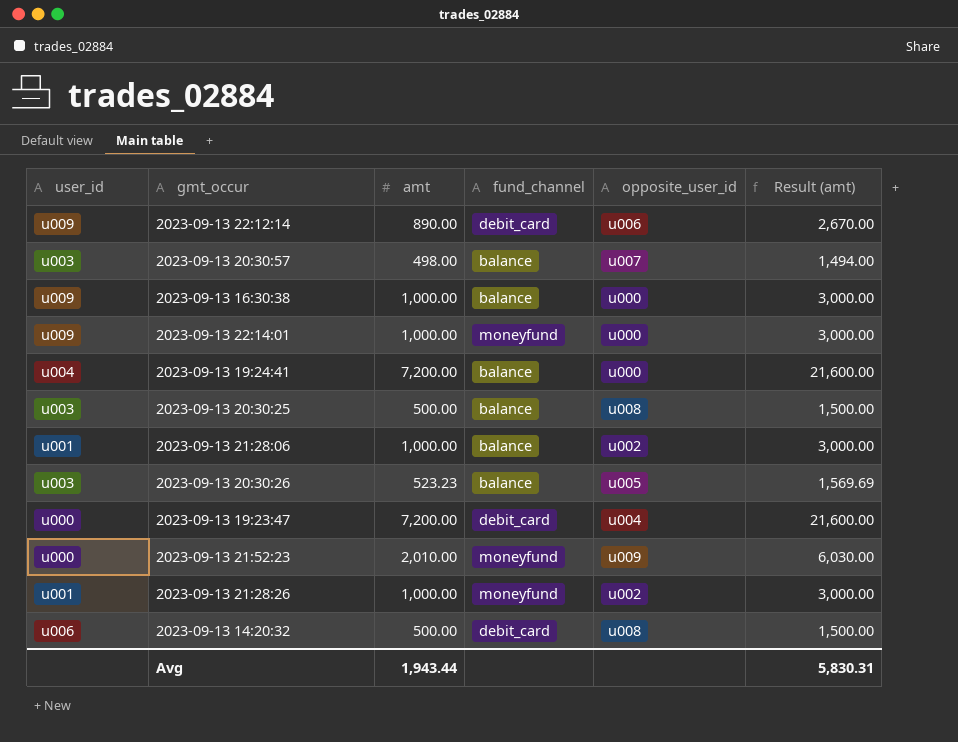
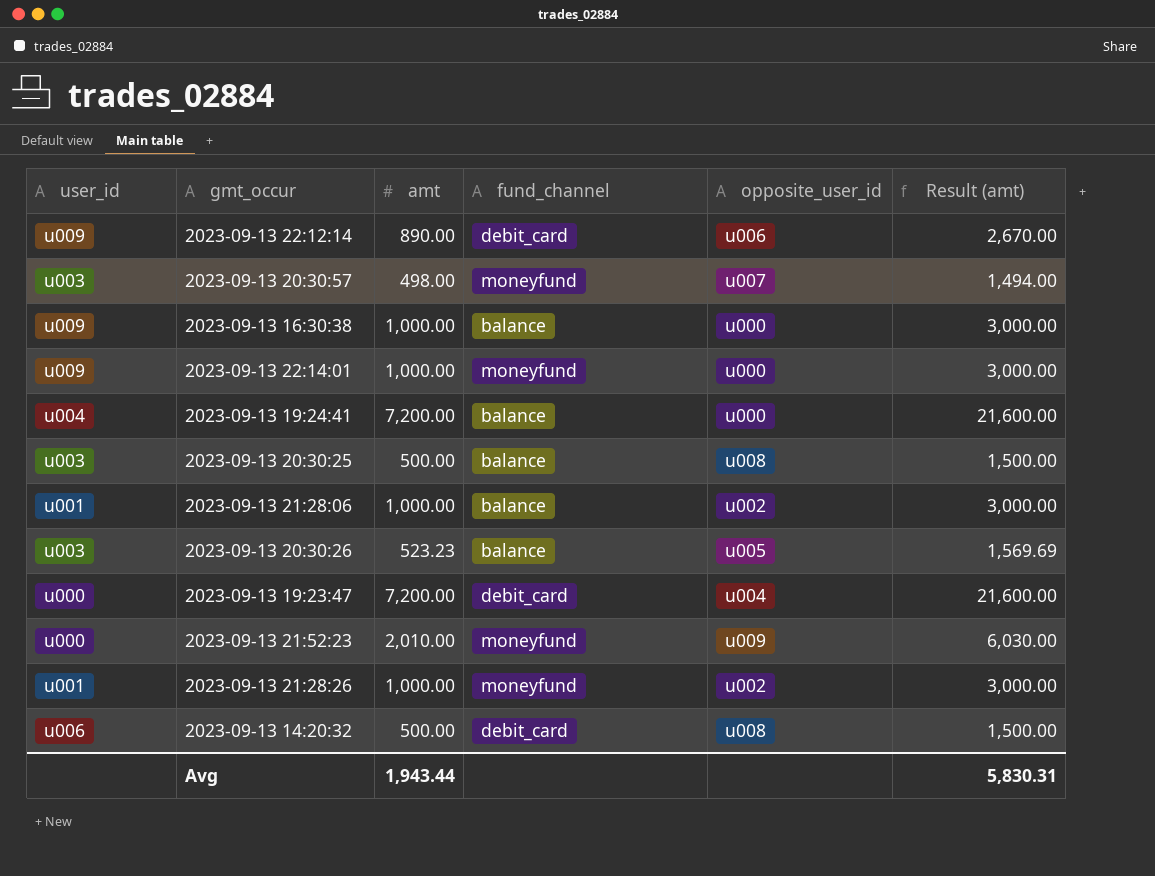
2023-09-13 20:30:57 | fund_channel: balance -> moneyfund

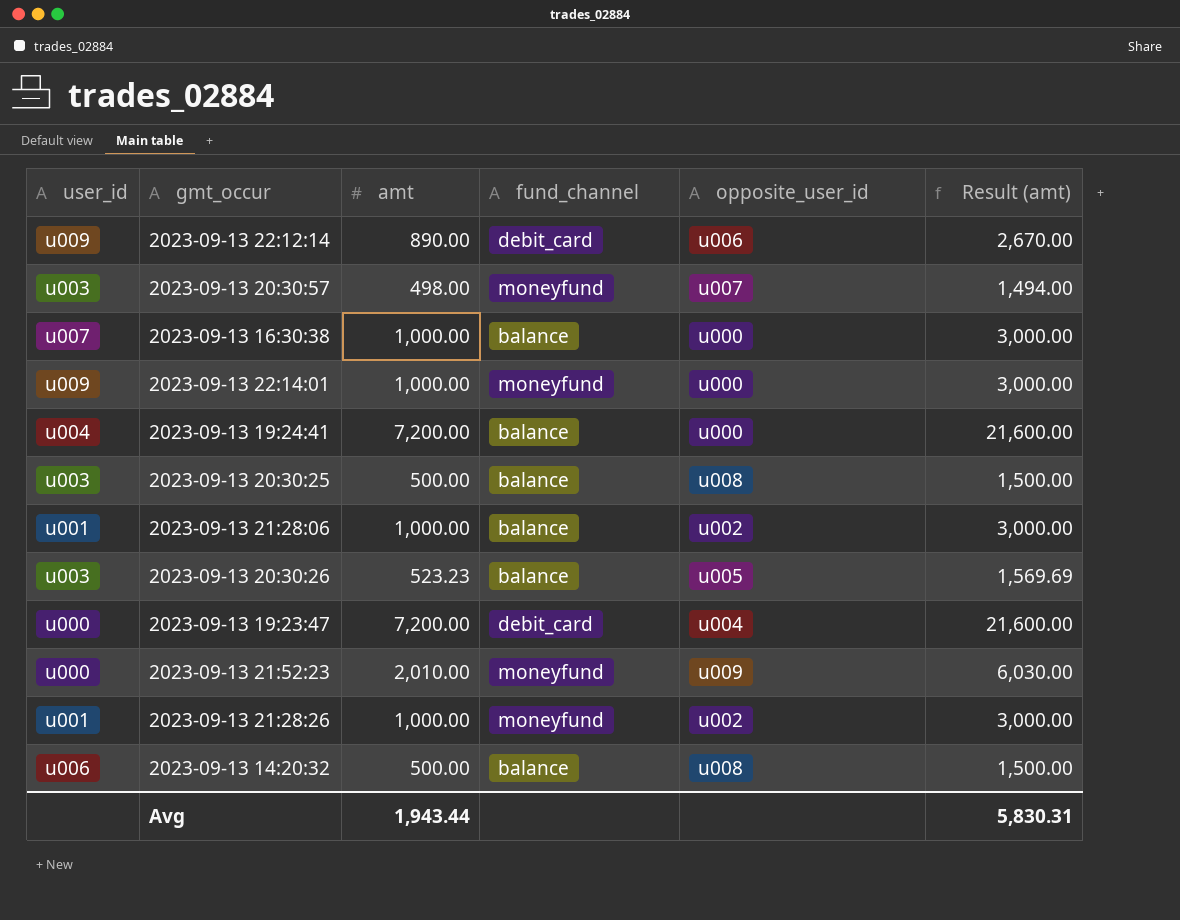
2023-09-13 16:30:38 | user_id: u009 -> u007
2023-09-13 14:20:32 | fund_channel: debit_card -> balance

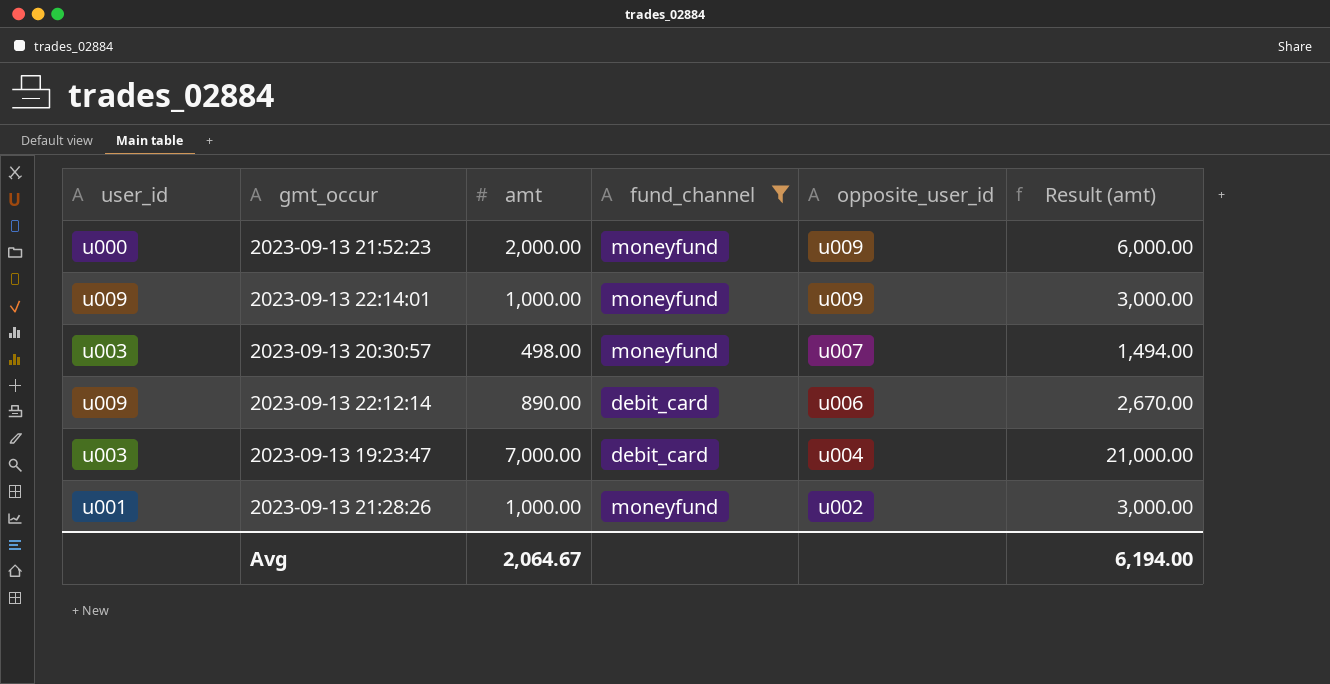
filter: none -> fund_channel != balance
row order: none -> opposite_user_id descending
2023-09-13 21:52:23 | amt: 2,010.00 -> 2,000.00
2023-09-13 21:52:23 | Result (amt): 6,030.00 -> 6,000.00
2023-09-13 22:14:01 | opposite_user_id: u000 -> u009
2023-09-13 19:23:47 | user_id: u000 -> u003
2023-09-13 19:23:47 | amt: 7,200.00 -> 7,000.00
2023-09-13 19:23:47 | Result (amt): 21,600.00 -> 21,000.00
Avg | amt: 1,943.44 -> 2,064.67
Avg | Result (amt): 5,830.31 -> 6,194.00

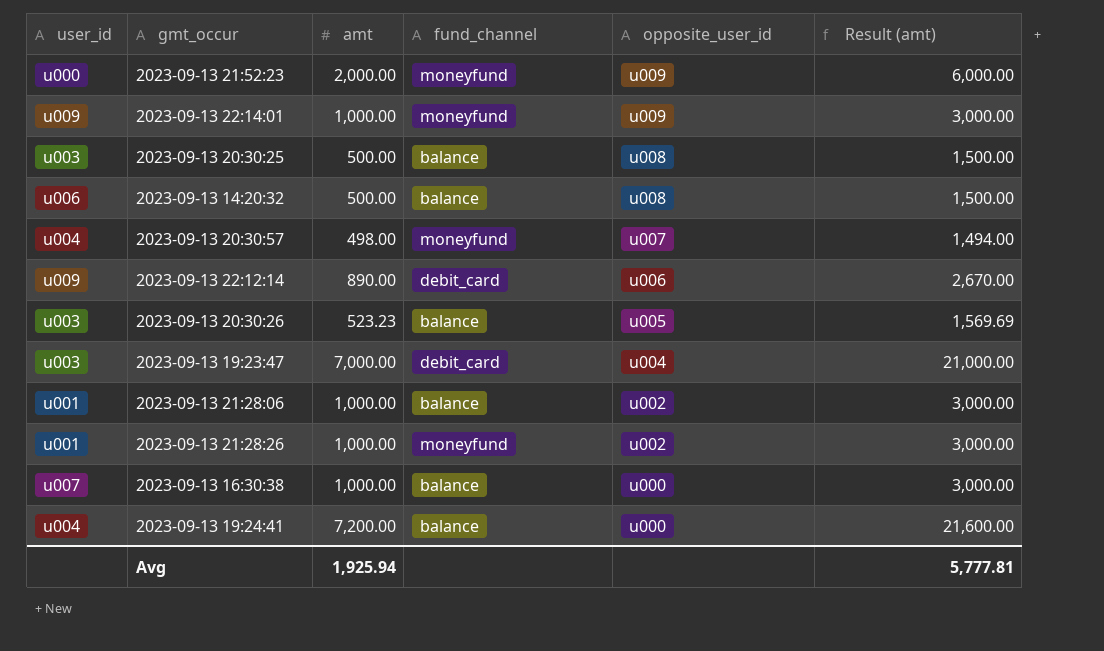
filter: fund_channel != balance -> none
2023-09-13 20:30:57 | user_id: u003 -> u004
Avg | amt: 2,064.67 -> 1,925.94
Avg | Result (amt): 6,194.00 -> 5,777.81

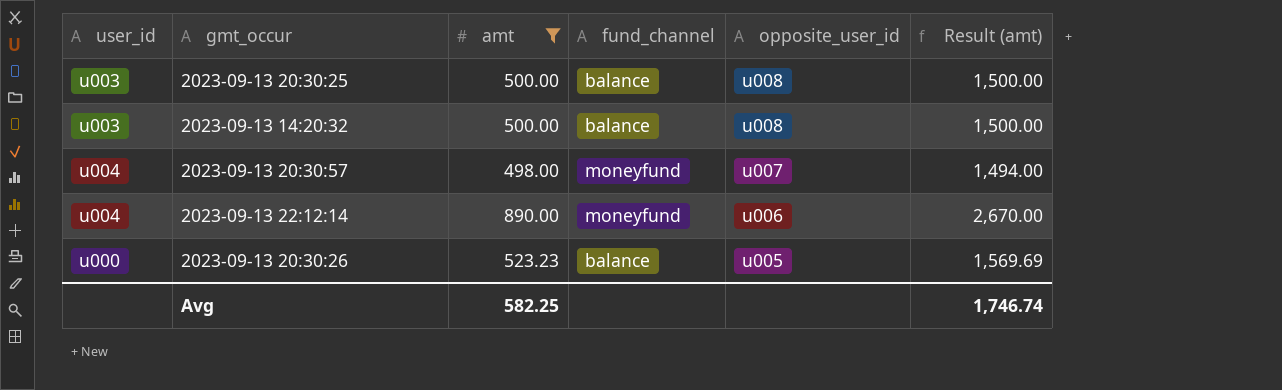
filter: none -> amt <= 890.00
2023-09-13 14:20:32 | user_id: u006 -> u003
2023-09-13 22:12:14 | user_id: u009 -> u004
2023-09-13 22:12:14 | fund_channel: debit_card -> moneyfund
2023-09-13 20:30:26 | user_id: u003 -> u000
Avg | amt: 1,925.94 -> 582.25
Avg | Result (amt): 5,777.81 -> 1,746.74

